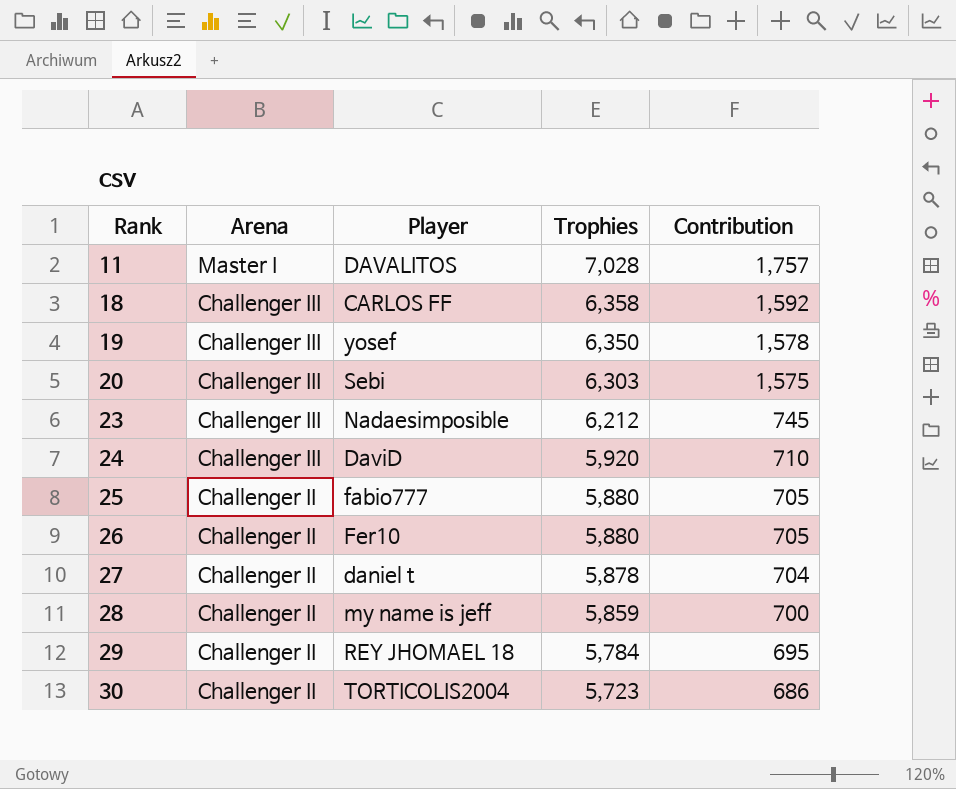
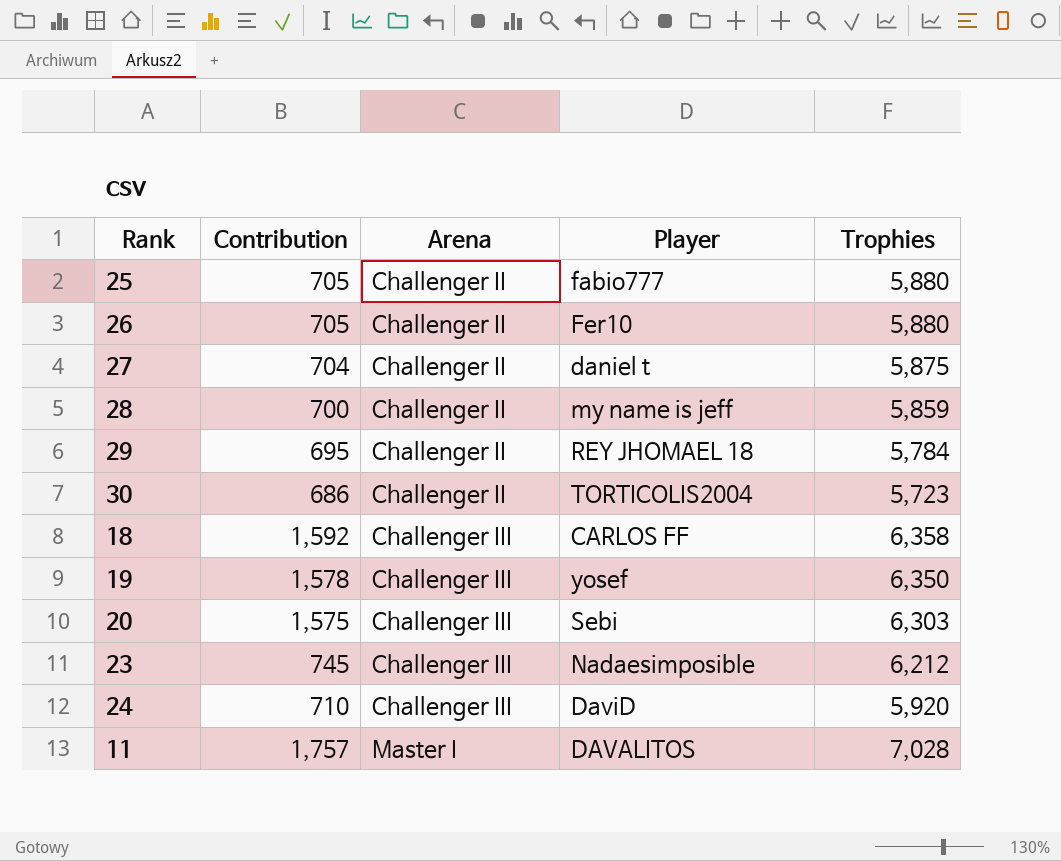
row order: Rank ascending -> Arena ascending
column Contribution | position: 5 -> 2
27 | Trophies: 5,878 -> 5,875

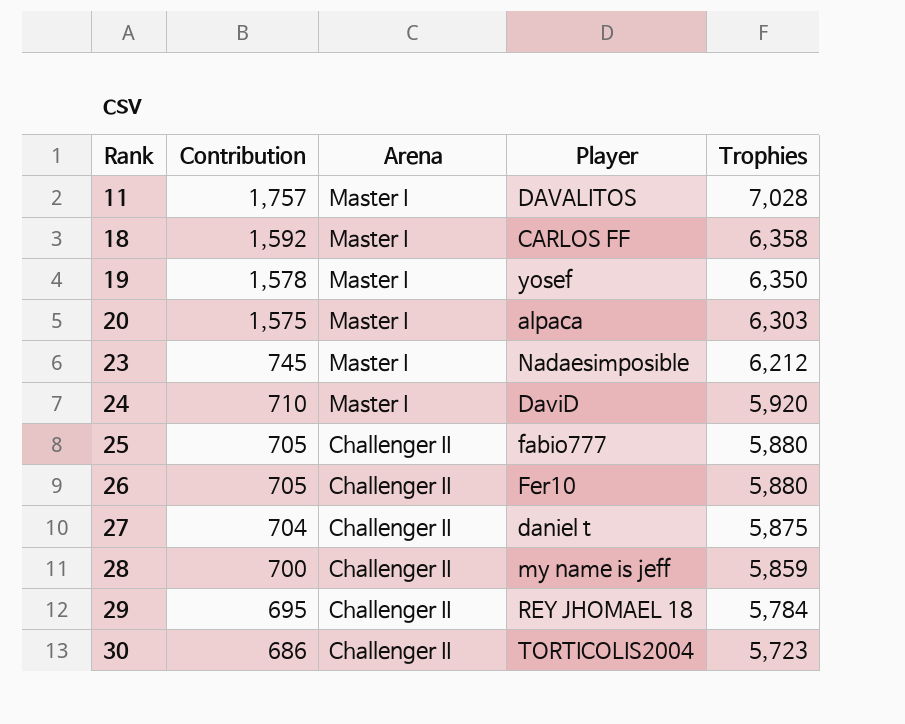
row order: Arena ascending -> Rank ascending
18 | Arena: Challenger III -> Master I
19 | Arena: Challenger III -> Master I
20 | Arena: Challenger III -> Master I
20 | Player: Sebi -> alpaca
23 | Arena: Challenger III -> Master I
24 | Arena: Challenger III -> Master I

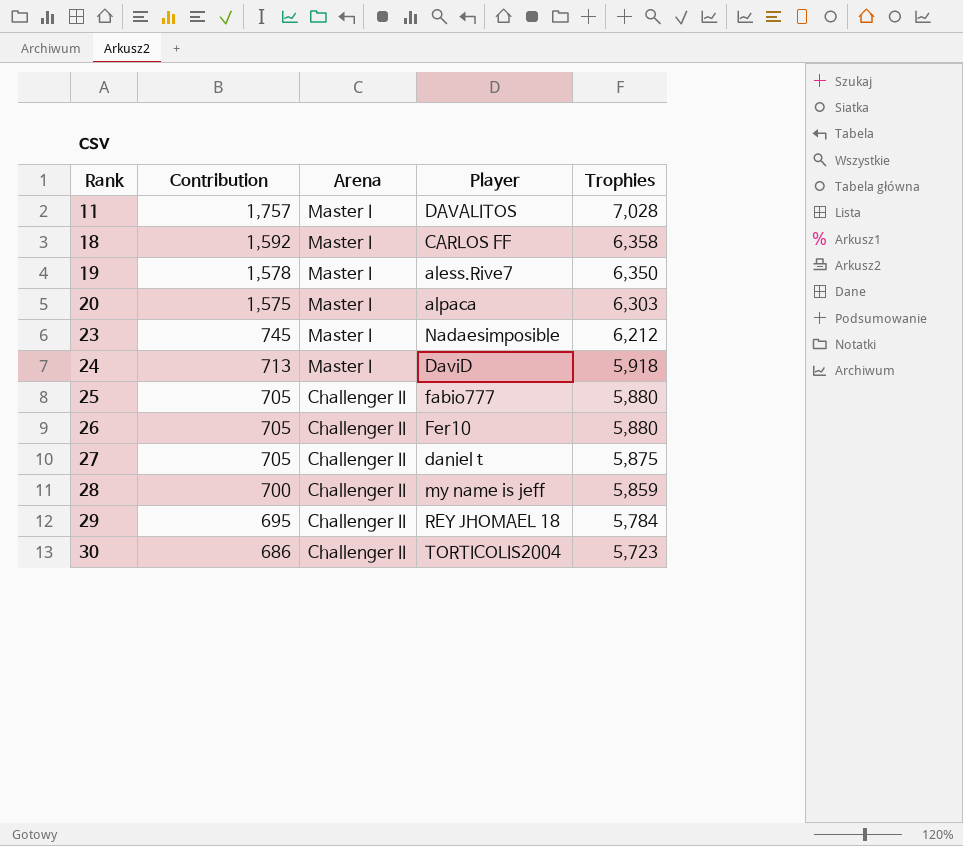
19 | Player: yosef -> aless.Rive7
24 | Contribution: 710 -> 713
24 | Trophies: 5,920 -> 5,918
27 | Contribution: 704 -> 705

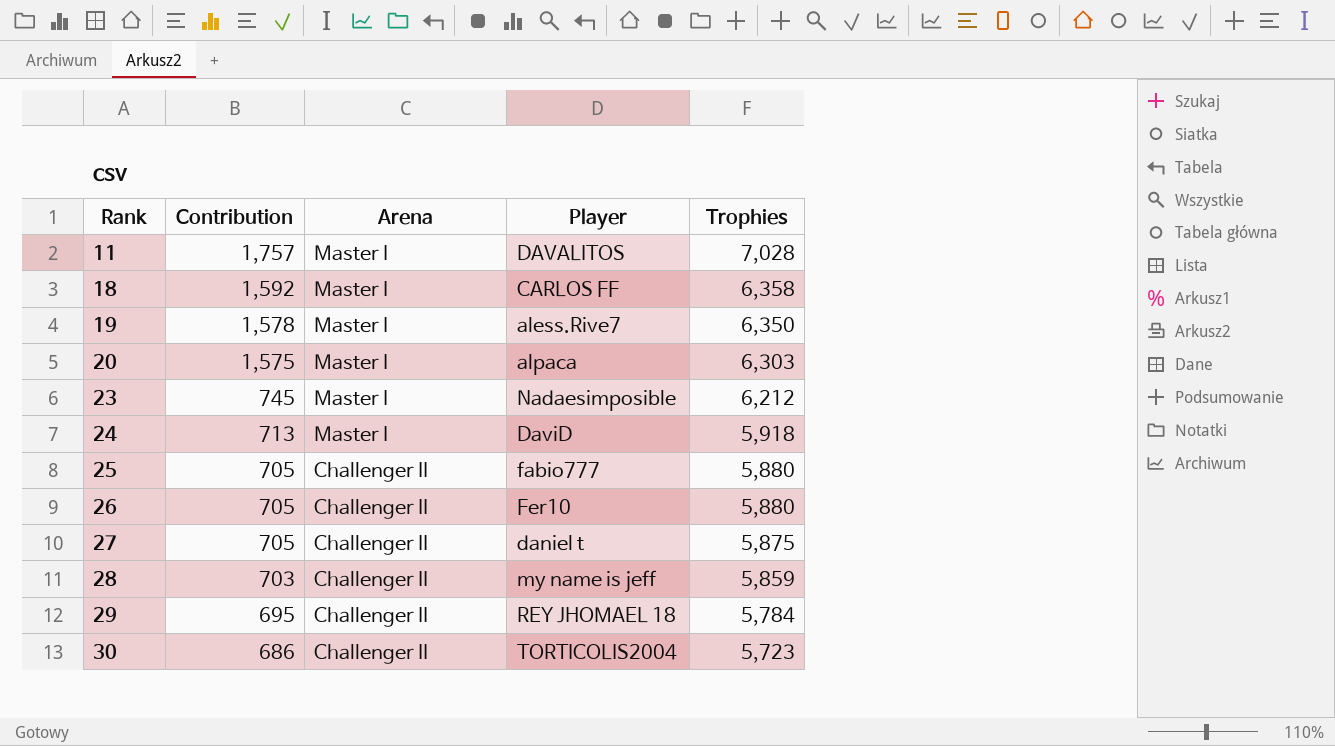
28 | Contribution: 700 -> 703

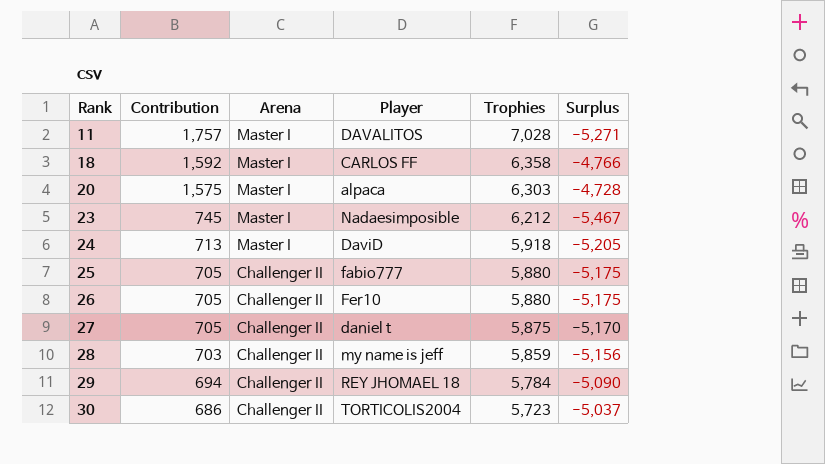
column Surplus | formula: none -> [Contribution] - [Trophies]
row 19: 1,578 | Master I | aless.Rive7 | 6,350 -> none
29 | Contribution: 695 -> 694

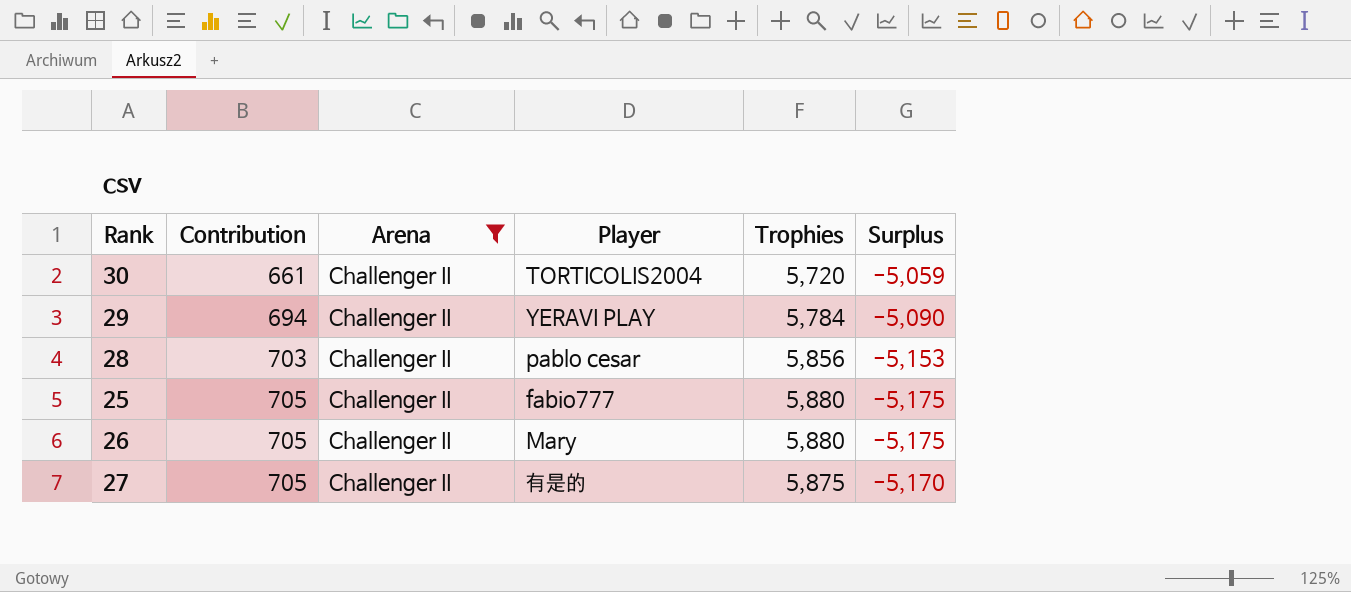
filter: none -> Arena = Challenger II
row order: Rank ascending -> Contribution ascending
30 | Contribution: 686 -> 661
30 | Trophies: 5,723 -> 5,720
30 | Surplus: -5,037 -> -5,059
29 | Player: REY JHOMAEL 18 -> YERAVI PLAY
28 | Player: my name is jeff -> pablo cesar
28 | Trophies: 5,859 -> 5,856
28 | Surplus: -5,156 -> -5,153
26 | Player: Fer10 -> Mary
27 | Player: daniel t -> 有是的

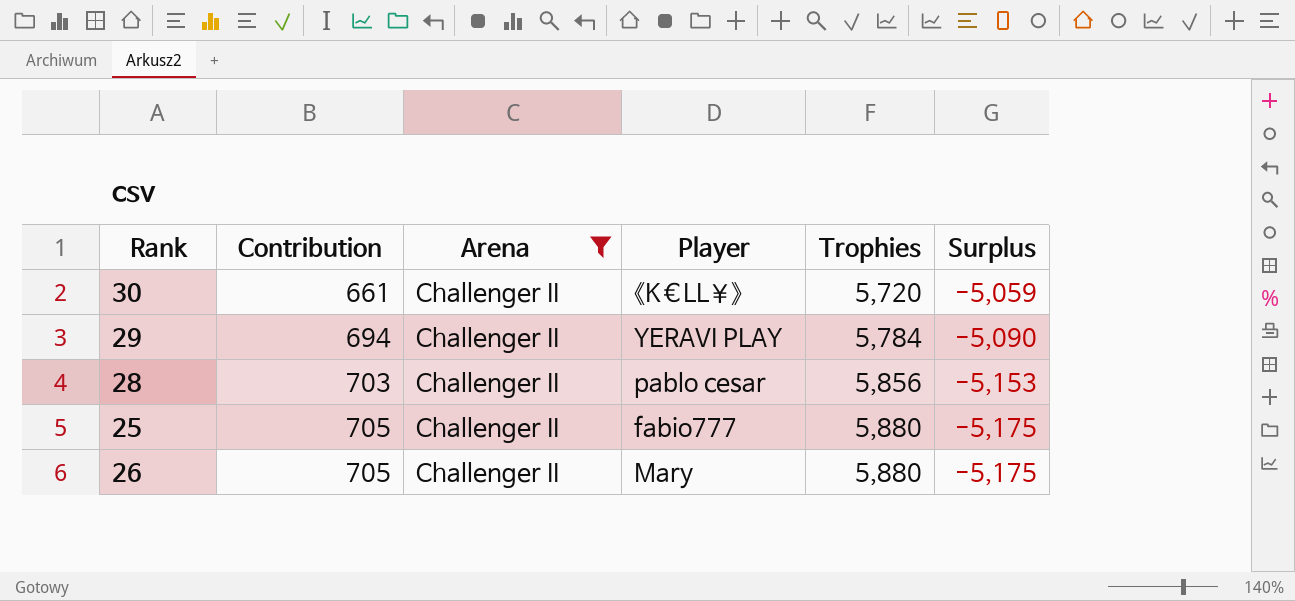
row 27: 705 | Challenger II | 有是的 | 5,875 | -5,170 -> none
30 | Player: TORTICOLIS2004 -> 《K€LL¥》

